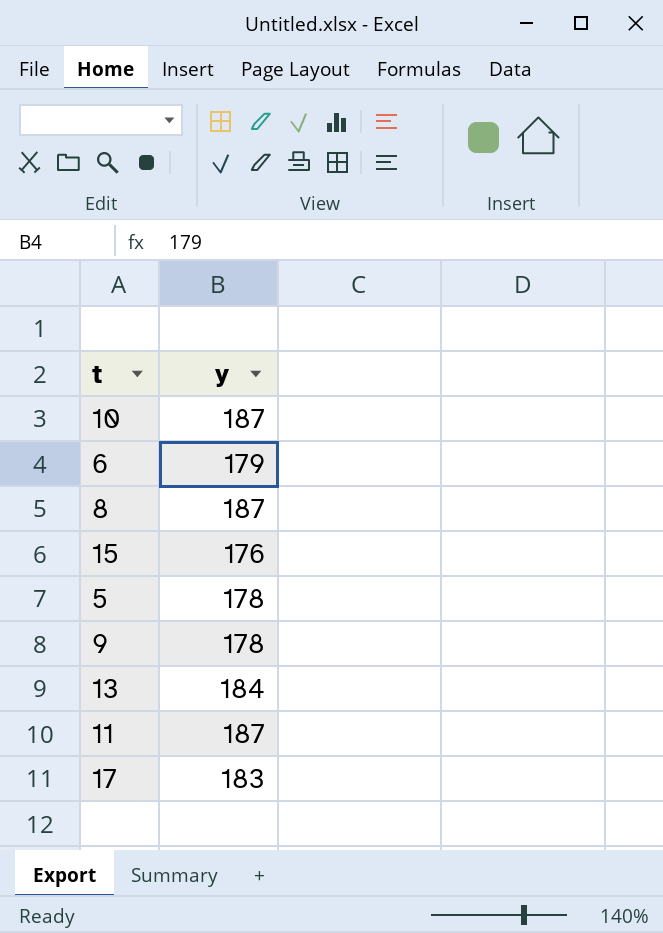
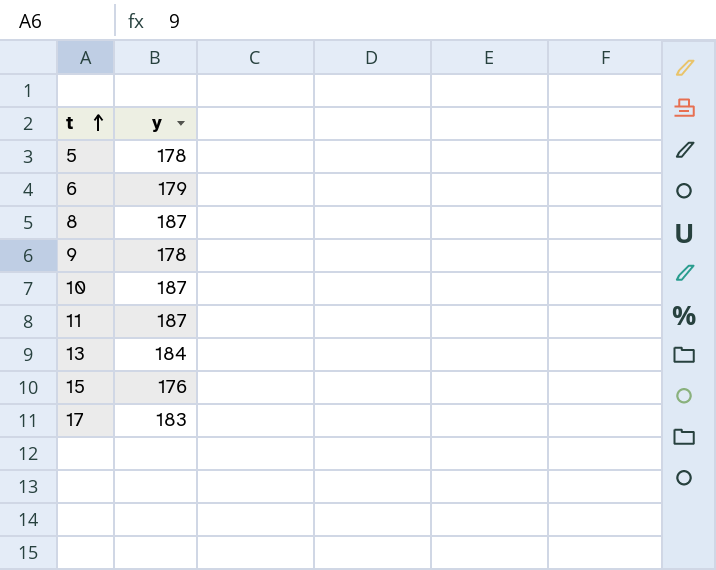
row order: none -> t ascending

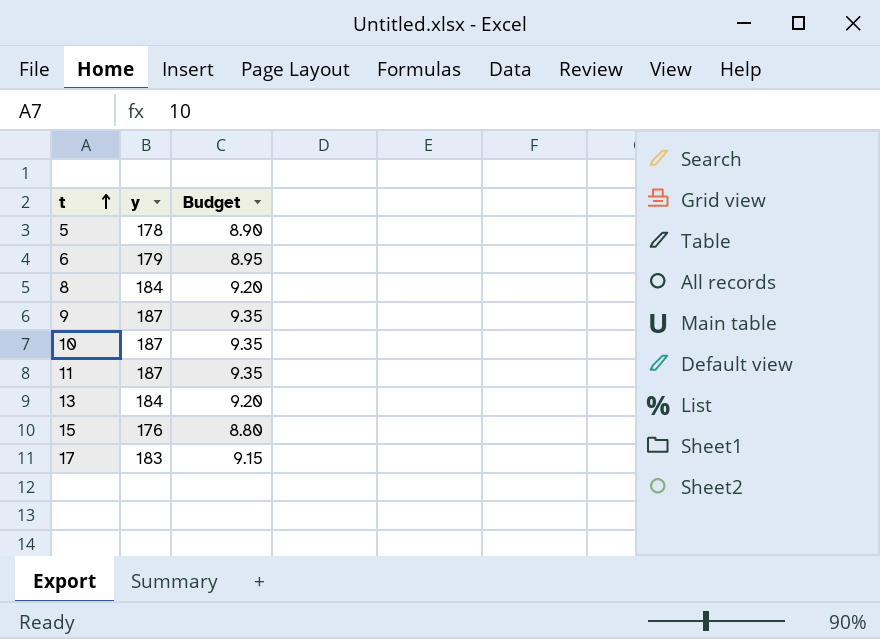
column Budget | formula: none -> [y] * 0.05
8 | y: 187 -> 184
9 | y: 178 -> 187

